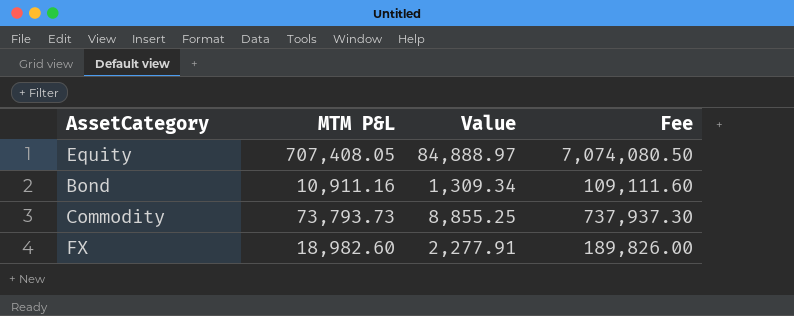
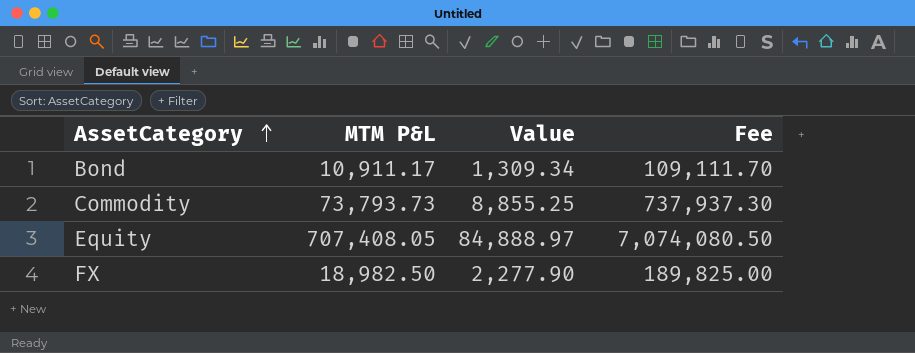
row order: none -> AssetCategory ascending
Bond | MTM P&L: 10,911.16 -> 10,911.17
Bond | Fee: 109,111.60 -> 109,111.70
FX | MTM P&L: 18,982.60 -> 18,982.50
FX | Value: 2,277.91 -> 2,277.90
FX | Fee: 189,826.00 -> 189,825.00

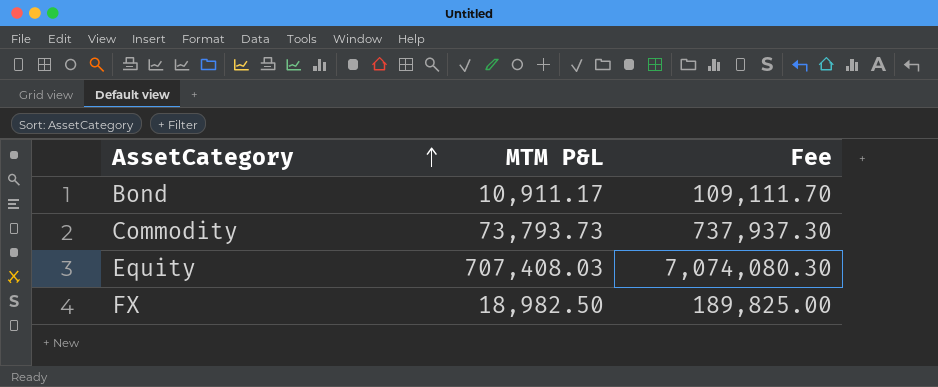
column Value | formula: [MTM P&L] * 0.12 -> none
Equity | MTM P&L: 707,408.05 -> 707,408.03
Equity | Fee: 7,074,080.50 -> 7,074,080.30

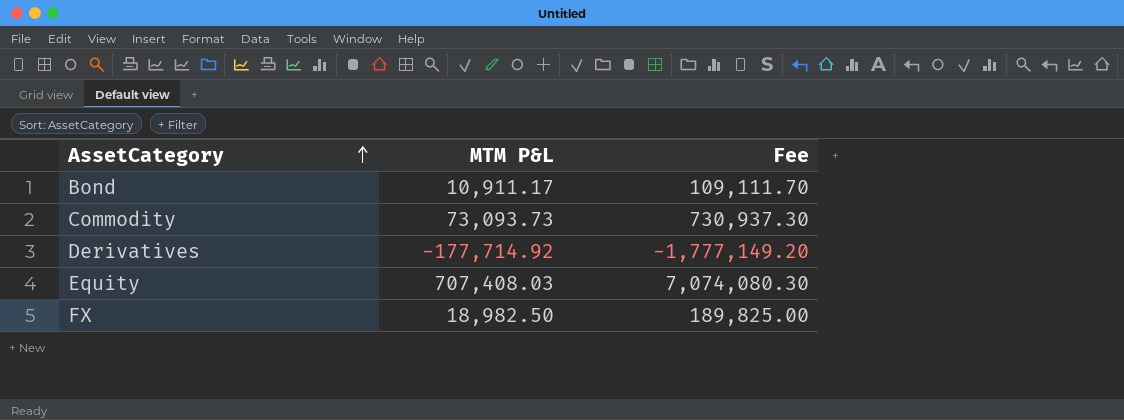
Commodity | MTM P&L: 73,793.73 -> 73,093.73
Commodity | Fee: 737,937.30 -> 730,937.30
row Derivatives: none -> -177,714.92 | -1,777,149.20

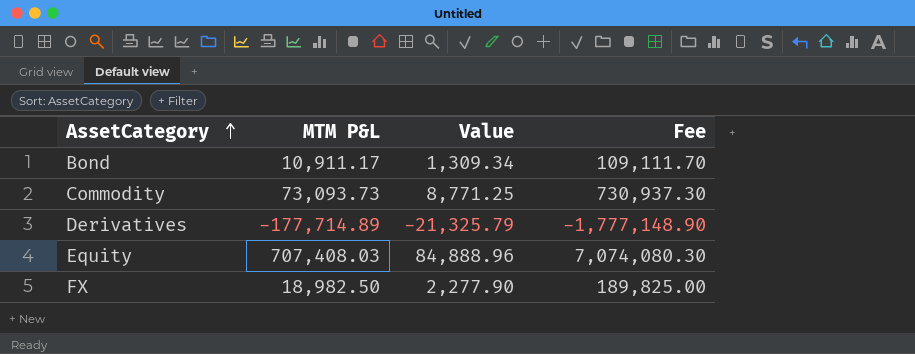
column Value | formula: none -> [MTM P&L] * 0.12
Derivatives | MTM P&L: -177,714.92 -> -177,714.89
Derivatives | Fee: -1,777,149.20 -> -1,777,148.90

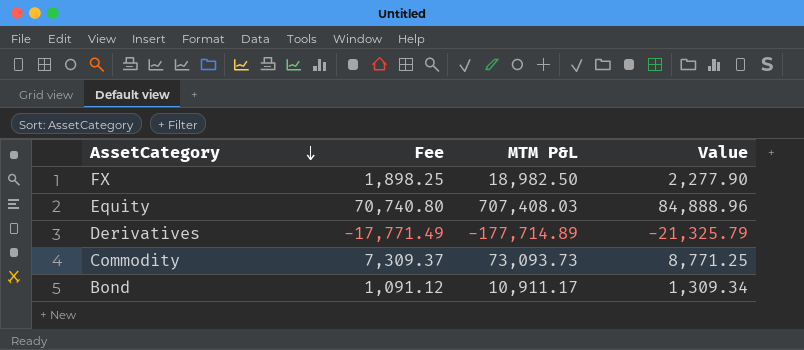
row order: AssetCategory ascending -> AssetCategory descending
column Fee | formula: [MTM P&L] * 10 -> [MTM P&L] * 0.1
column Fee | position: 4 -> 2

